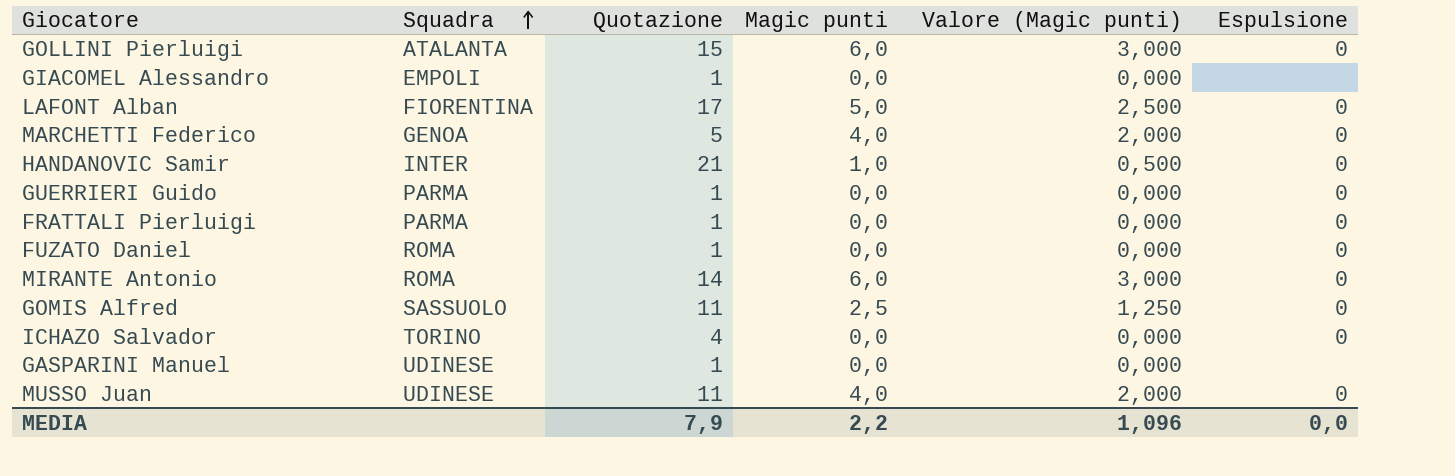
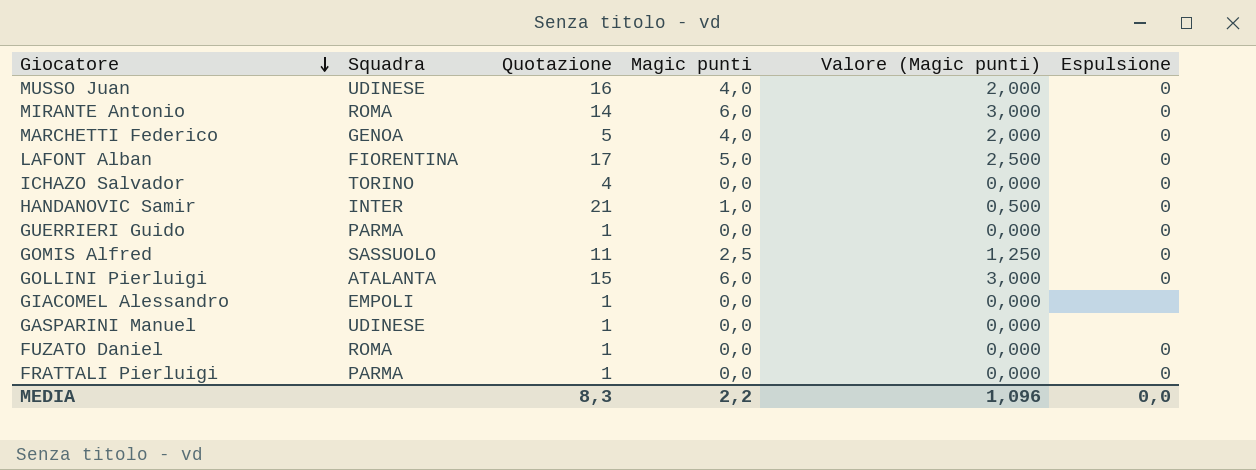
row order: Squadra ascending -> Giocatore descending
MUSSO Juan | Quotazione: 11 -> 16
MEDIA | Quotazione: 7,9 -> 8,3

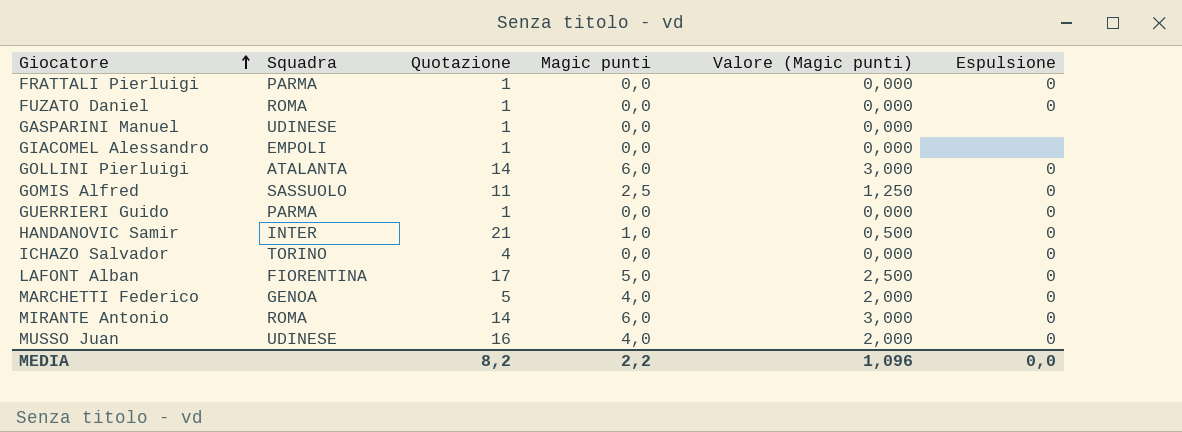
row order: Giocatore descending -> Giocatore ascending
GOLLINI Pierluigi | Quotazione: 15 -> 14
MEDIA | Quotazione: 8,3 -> 8,2

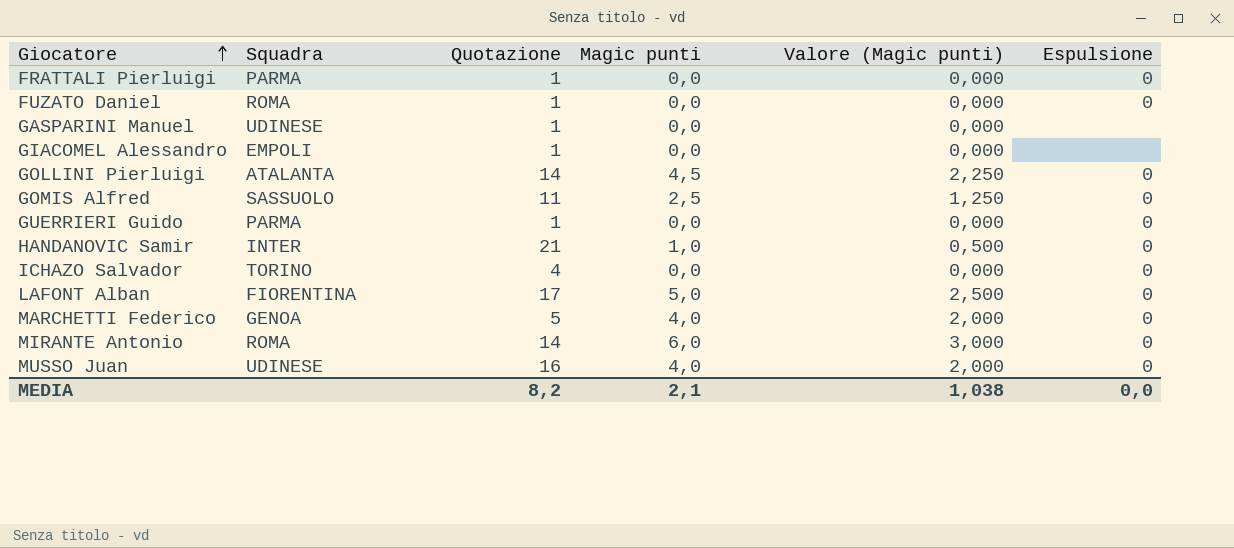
GOLLINI Pierluigi | Magic punti: 6,0 -> 4,5
GOLLINI Pierluigi | Valore (Magic punti): 3,000 -> 2,250
MEDIA | Magic punti: 2,2 -> 2,1
MEDIA | Valore (Magic punti): 1,096 -> 1,038

